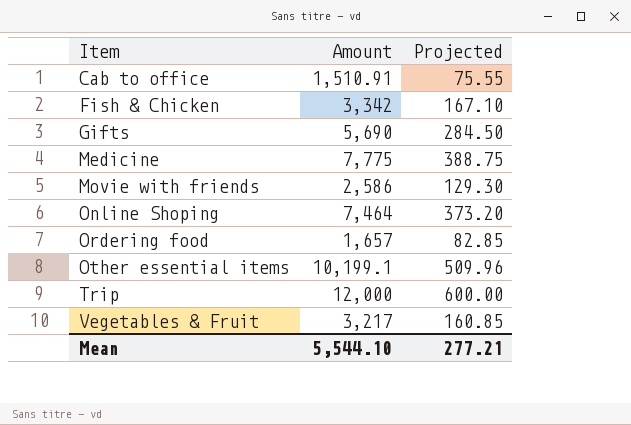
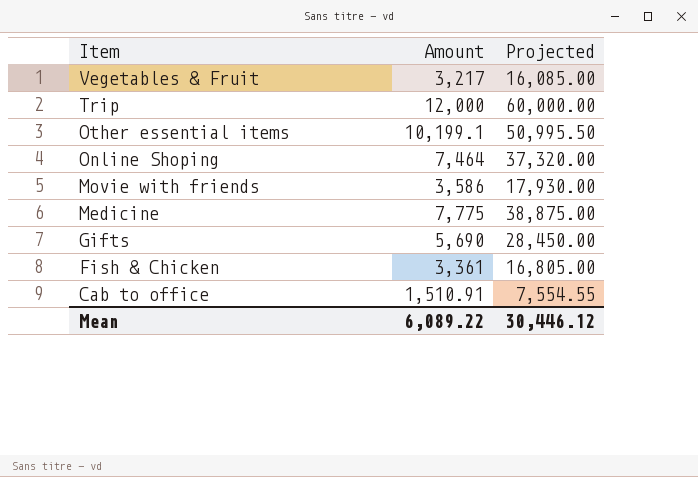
row order: Item ascending -> Item descending
column Projected | formula: [Amount] * 0.05 -> [Amount] * 5
row Ordering food: 1,657 | 82.85 -> none
Movie with friends | Amount: 2,586 -> 3,586
Fish & Chicken | Amount: 3,342 -> 3,361
Mean | Amount: 5,544.10 -> 6,089.22
Mean | Projected: 277.21 -> 30,446.12

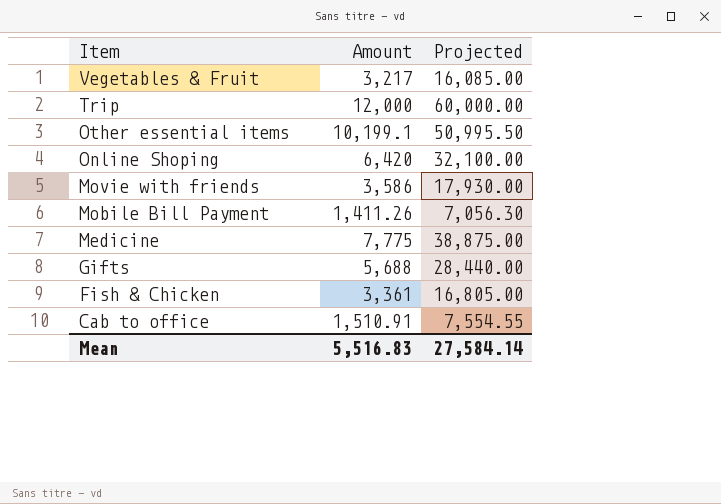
Online Shoping | Amount: 7,464 -> 6,420
Online Shoping | Projected: 37,320.00 -> 32,100.00
row Mobile Bill Payment: none -> 1,411.26 | 7,056.30
Gifts | Amount: 5,690 -> 5,688
Gifts | Projected: 28,450.00 -> 28,440.00
Mean | Amount: 6,089.22 -> 5,516.83
Mean | Projected: 30,446.12 -> 27,584.14

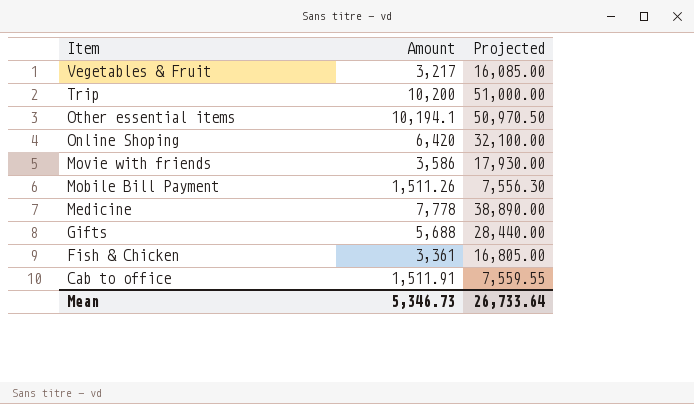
Trip | Amount: 12,000 -> 10,200
Trip | Projected: 60,000.00 -> 51,000.00
Other essential items | Amount: 10,199.1 -> 10,194.1
Other essential items | Projected: 50,995.50 -> 50,970.50
Mobile Bill Payment | Amount: 1,411.26 -> 1,511.26
Mobile Bill Payment | Projected: 7,056.30 -> 7,556.30
Medicine | Amount: 7,775 -> 7,778
Medicine | Projected: 38,875.00 -> 38,890.00
Cab to office | Amount: 1,510.91 -> 1,511.91
Cab to office | Projected: 7,554.55 -> 7,559.55
Mean | Amount: 5,516.83 -> 5,346.73
Mean | Projected: 27,584.14 -> 26,733.64

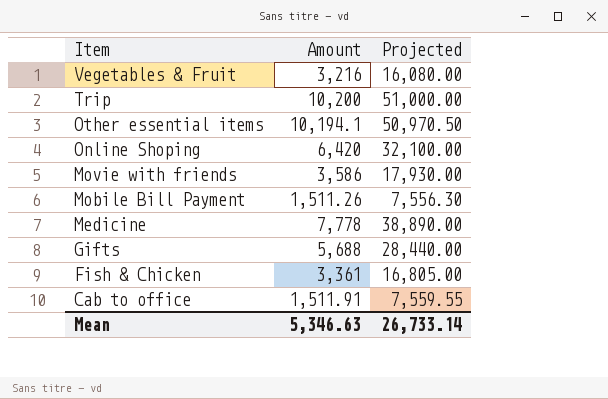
Vegetables & Fruit | Amount: 3,217 -> 3,216
Vegetables & Fruit | Projected: 16,085.00 -> 16,080.00
Mean | Amount: 5,346.73 -> 5,346.63
Mean | Projected: 26,733.64 -> 26,733.14

